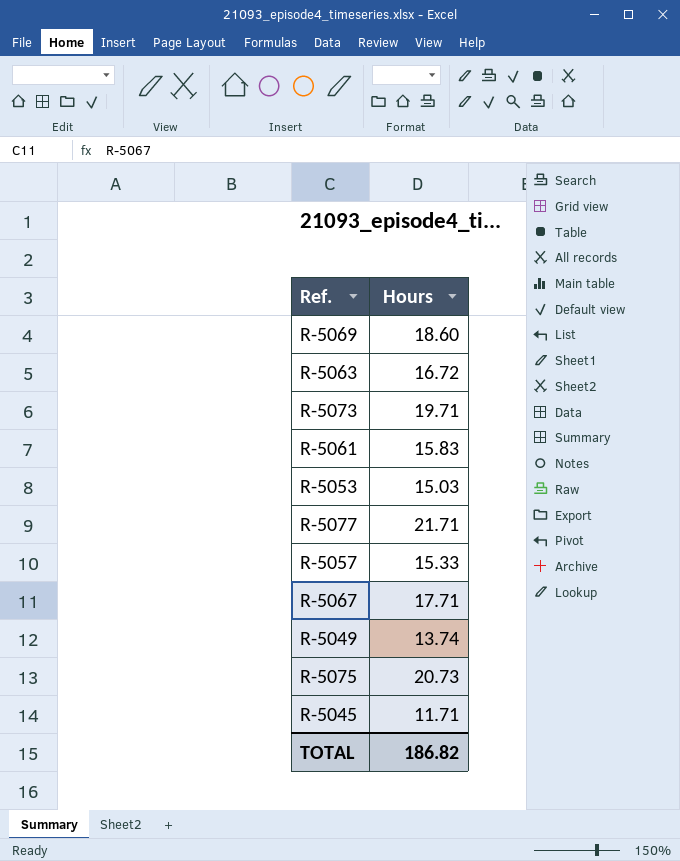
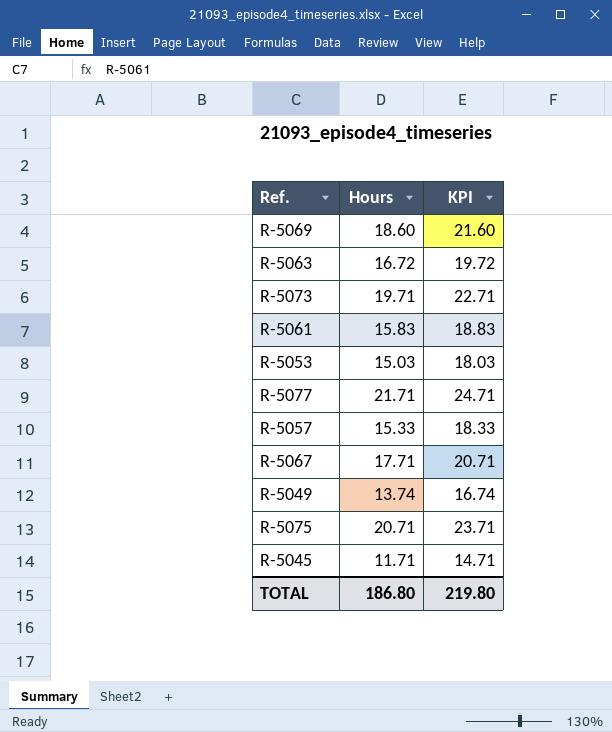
column KPI | formula: none -> [Hours] + 3
R-5075 | Hours: 20.73 -> 20.71
TOTAL | Hours: 186.82 -> 186.80

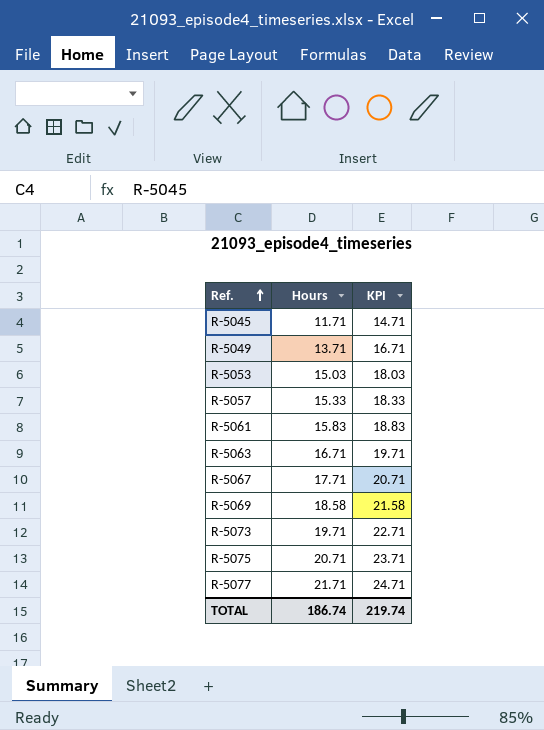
row order: none -> Ref. ascending
R-5049 | Hours: 13.74 -> 13.71
R-5049 | KPI: 16.74 -> 16.71
R-5063 | Hours: 16.72 -> 16.71
R-5063 | KPI: 19.72 -> 19.71
R-5069 | Hours: 18.60 -> 18.58
R-5069 | KPI: 21.60 -> 21.58
TOTAL | Hours: 186.80 -> 186.74
TOTAL | KPI: 219.80 -> 219.74

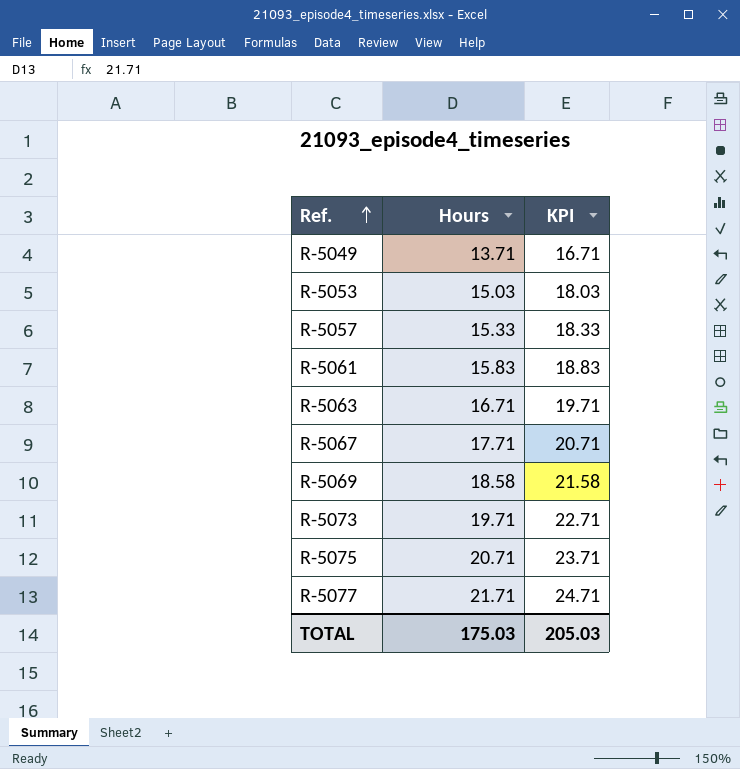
row R-5045: 11.71 | 14.71 -> none
TOTAL | Hours: 186.74 -> 175.03
TOTAL | KPI: 219.74 -> 205.03

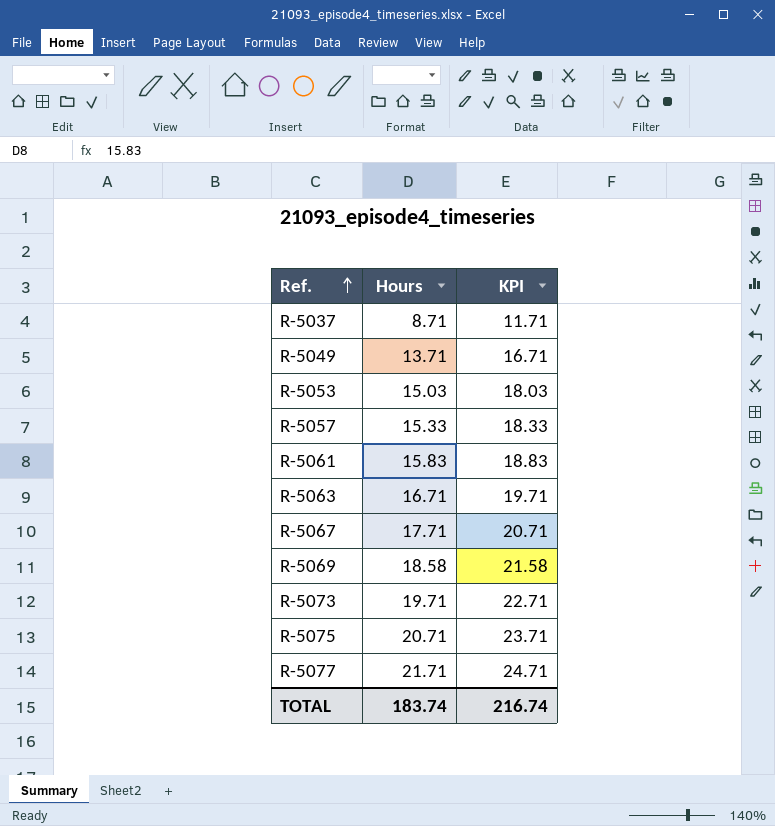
row R-5037: none -> 8.71 | 11.71
TOTAL | Hours: 175.03 -> 183.74
TOTAL | KPI: 205.03 -> 216.74

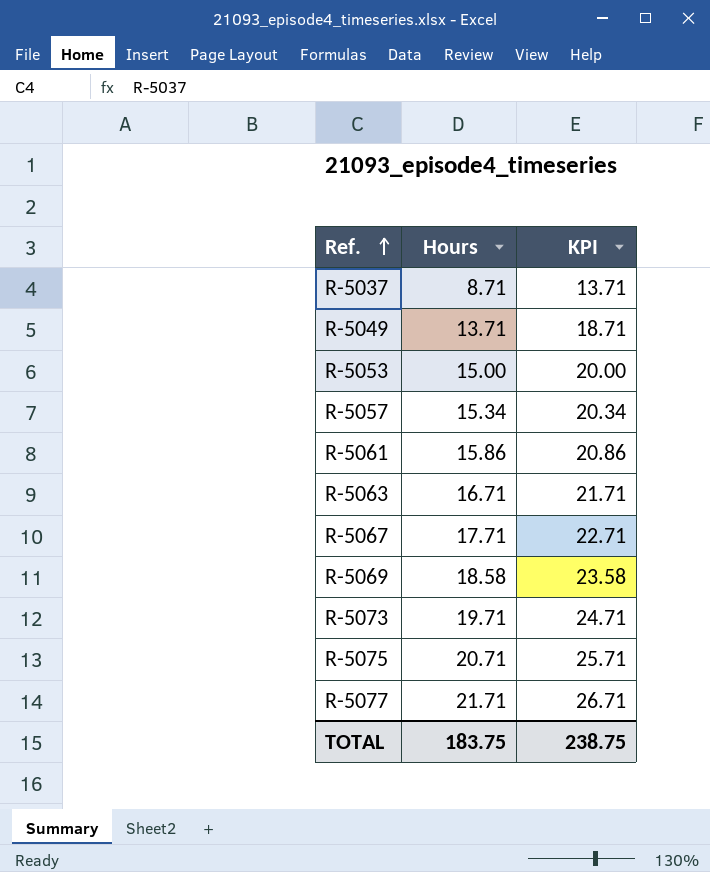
column KPI | formula: [Hours] + 3 -> [Hours] + 5
R-5053 | Hours: 15.03 -> 15.00
R-5057 | Hours: 15.33 -> 15.34
R-5061 | Hours: 15.83 -> 15.86
TOTAL | Hours: 183.74 -> 183.75
TOTAL | KPI: 216.74 -> 238.75

